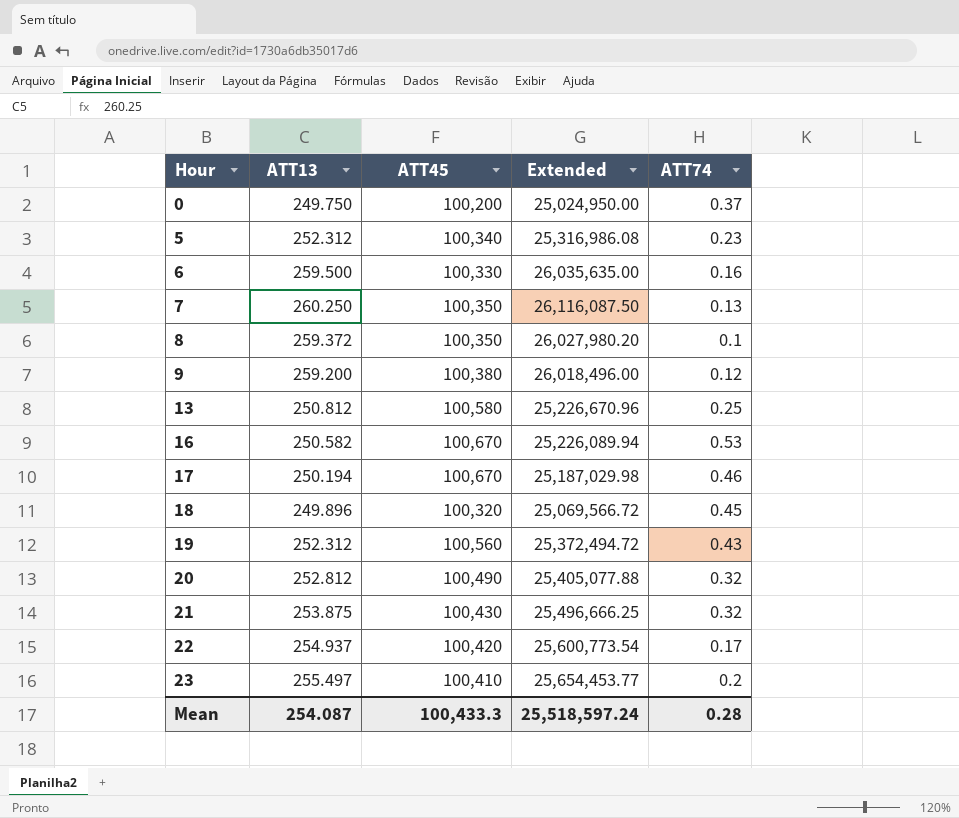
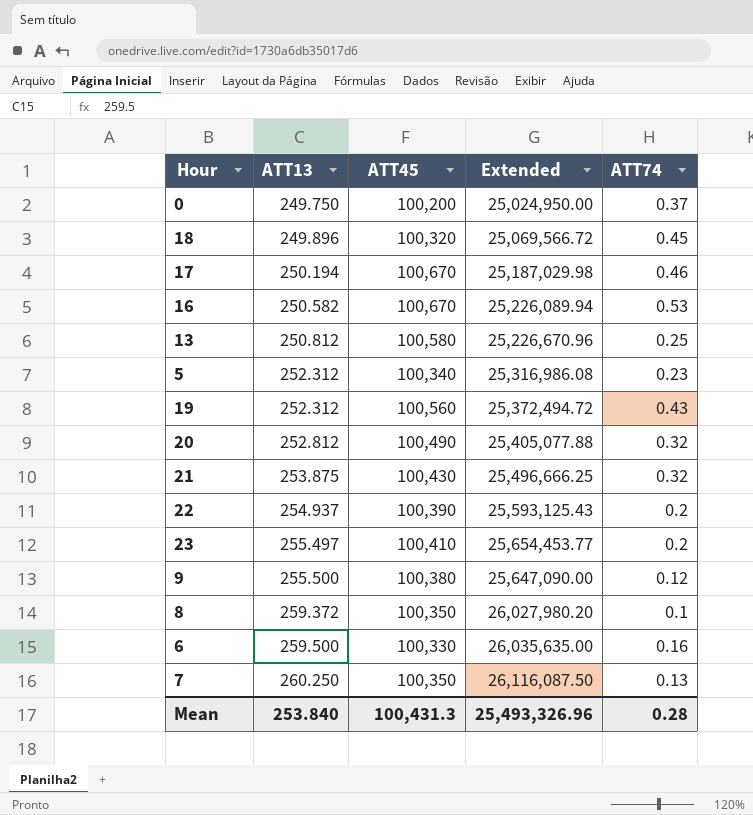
row order: Hour ascending -> ATT13 ascending
22 | ATT45: 100,420 -> 100,390
22 | Extended: 25,600,773.54 -> 25,593,125.43
22 | ATT74: 0.17 -> 0.2
9 | ATT13: 259.200 -> 255.500
9 | Extended: 26,018,496.00 -> 25,647,090.00
Mean | ATT13: 254.087 -> 253.840
Mean | ATT45: 100,433.3 -> 100,431.3
Mean | Extended: 25,518,597.24 -> 25,493,326.96

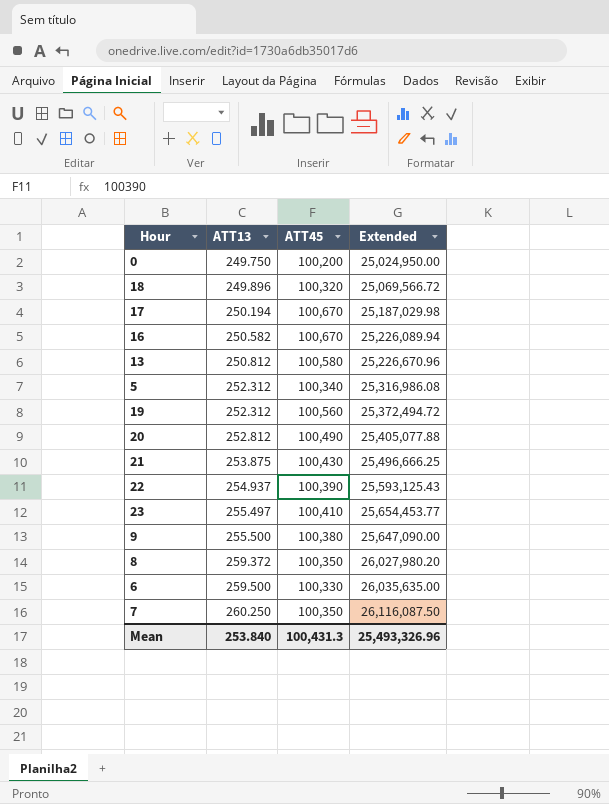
column ATT74 | position: 5 -> none

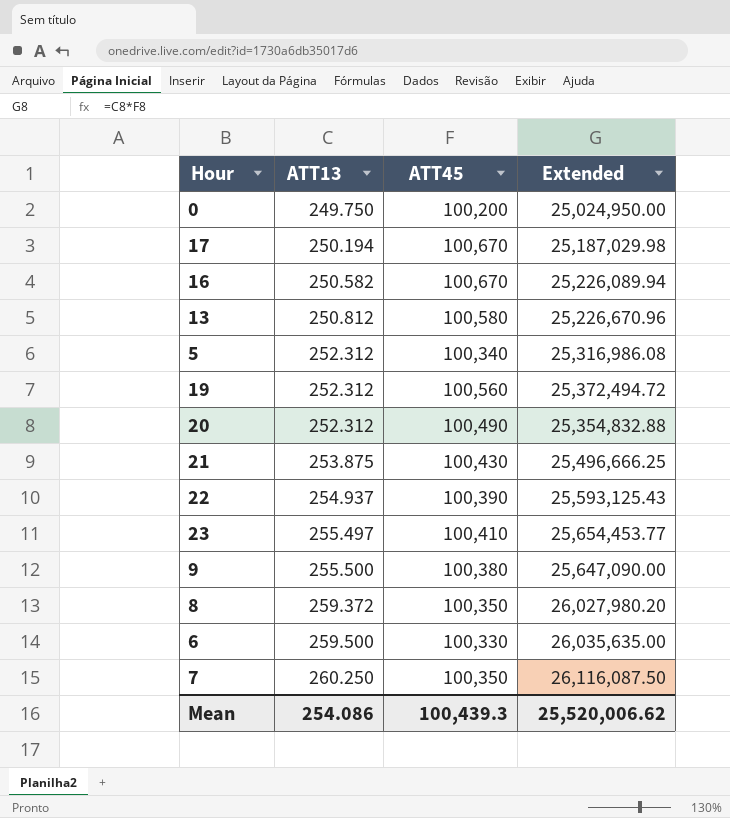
row 18: 249.896 | 100,320 | 25,069,566.72 -> none
20 | ATT13: 252.812 -> 252.312
20 | Extended: 25,405,077.88 -> 25,354,832.88
Mean | ATT13: 253.840 -> 254.086
Mean | ATT45: 100,431.3 -> 100,439.3
Mean | Extended: 25,493,326.96 -> 25,520,006.62

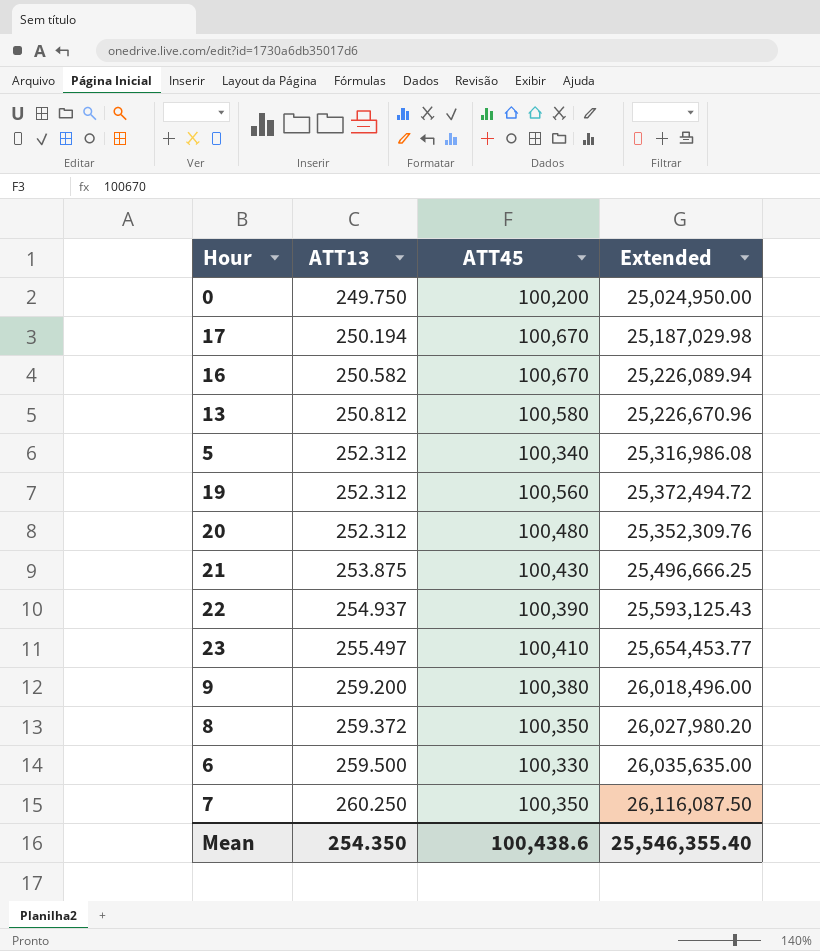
20 | ATT45: 100,490 -> 100,480
20 | Extended: 25,354,832.88 -> 25,352,309.76
9 | ATT13: 255.500 -> 259.200
9 | Extended: 25,647,090.00 -> 26,018,496.00
Mean | ATT13: 254.086 -> 254.350
Mean | ATT45: 100,439.3 -> 100,438.6
Mean | Extended: 25,520,006.62 -> 25,546,355.40

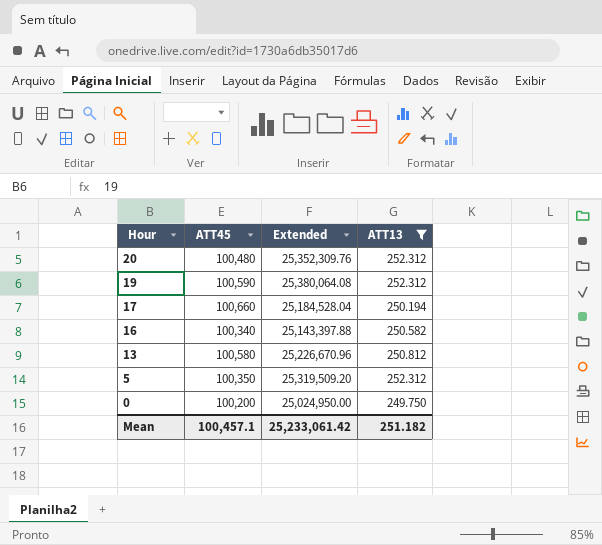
filter: none -> ATT13 <= 252.312
row order: ATT13 ascending -> Hour descending
column ATT13 | position: 2 -> 4
19 | ATT45: 100,560 -> 100,590
19 | Extended: 25,372,494.72 -> 25,380,064.08
17 | ATT45: 100,670 -> 100,660
17 | Extended: 25,187,029.98 -> 25,184,528.04
16 | ATT45: 100,670 -> 100,340
16 | Extended: 25,226,089.94 -> 25,143,397.88
5 | ATT45: 100,340 -> 100,350
5 | Extended: 25,316,986.08 -> 25,319,509.20
Mean | ATT45: 100,438.6 -> 100,457.1
Mean | Extended: 25,546,355.40 -> 25,233,061.42
Mean | ATT13: 254.350 -> 251.182

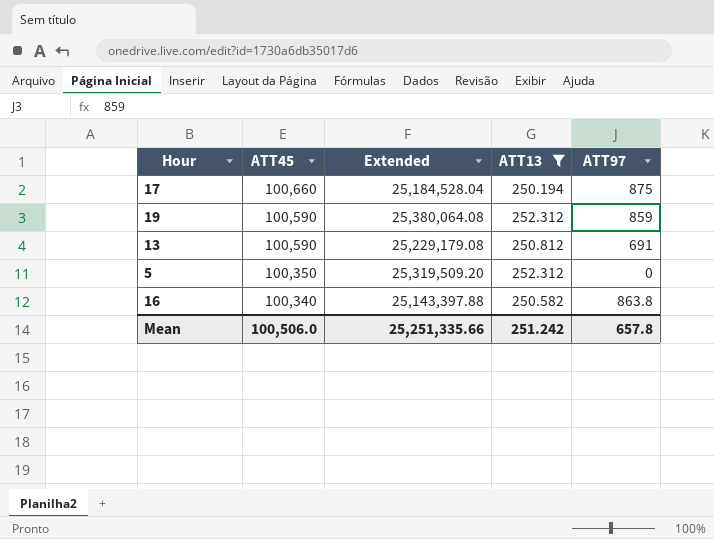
row order: Hour descending -> ATT45 descending
column ATT97 | position: none -> 5
row 20: 100,480 | 25,352,309.76 | 252.312 -> none
row 0: 100,200 | 25,024,950.00 | 249.750 -> none
13 | ATT45: 100,580 -> 100,590
13 | Extended: 25,226,670.96 -> 25,229,179.08
Mean | ATT45: 100,457.1 -> 100,506.0
Mean | Extended: 25,233,061.42 -> 25,251,335.66
Mean | ATT13: 251.182 -> 251.242

